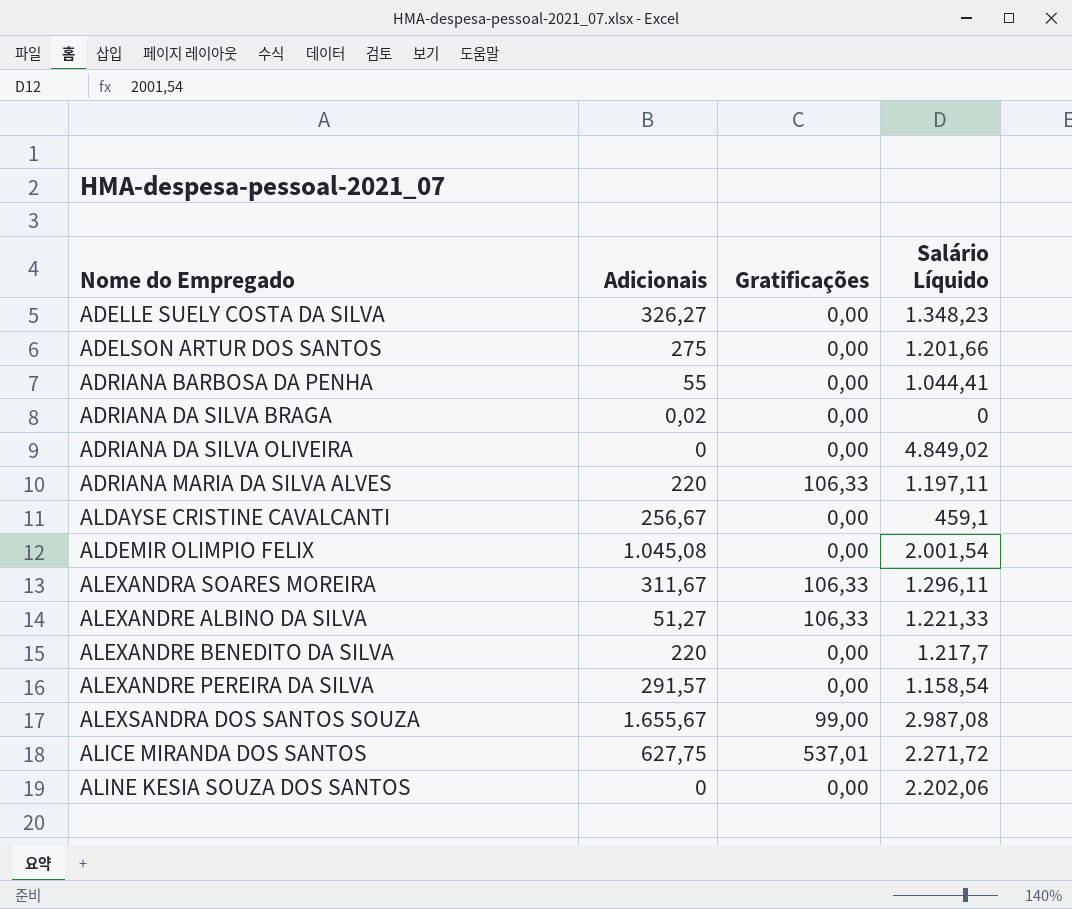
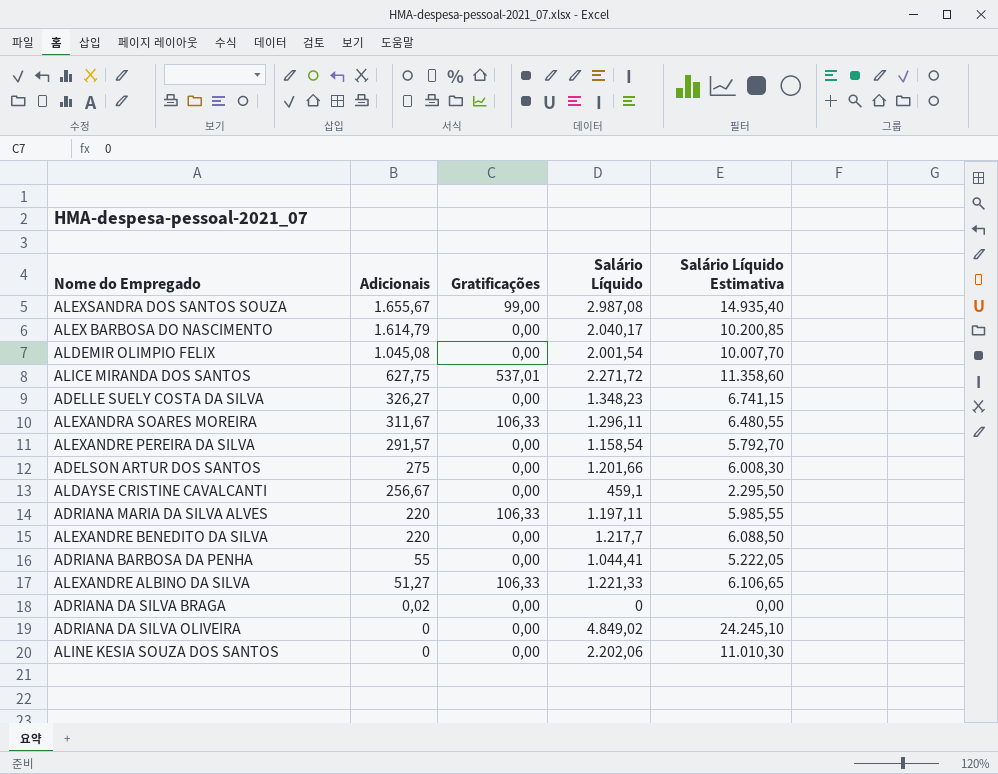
row order: Nome do Empregado ascending -> Adicionais descending
column Salário Líquido Estimativa | formula: none -> [Salário Líquido] * 5
row ALEX BARBOSA DO NASCIMENTO: none -> 1.614,79 | 0,00 | 2.040,17 | 10.200,85

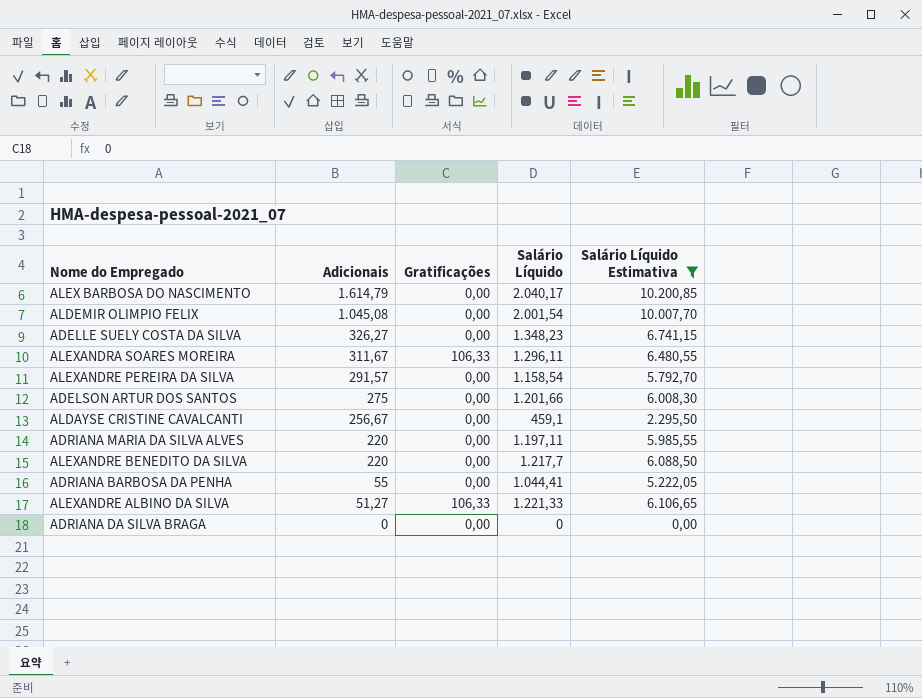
filter: none -> Salário Líquido Estimativa <= 10.200,85
ADRIANA MARIA DA SILVA ALVES | Gratificações: 106,33 -> 0,00
ADRIANA DA SILVA BRAGA | Adicionais: 0,02 -> 0

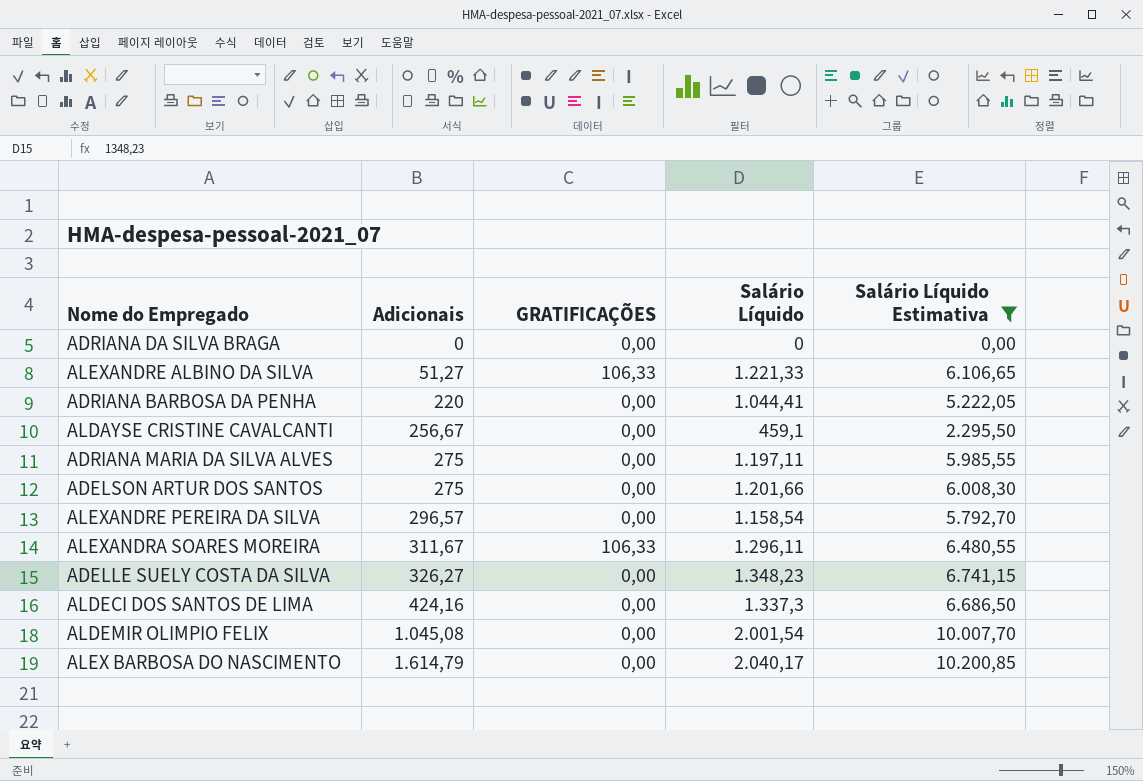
row order: Adicionais descending -> Adicionais ascending
column name: Gratificações -> GRATIFICAÇÕES
row ALEXANDRE BENEDITO DA SILVA: 220 | 0,00 | 1.217,7 | 6.088,50 -> none
ADRIANA BARBOSA DA PENHA | Adicionais: 55 -> 220
ADRIANA MARIA DA SILVA ALVES | Adicionais: 220 -> 275
ALEXANDRE PEREIRA DA SILVA | Adicionais: 291,57 -> 296,57
row ALDECI DOS SANTOS DE LIMA: none -> 424,16 | 0,00 | 1.337,3 | 6.686,50

